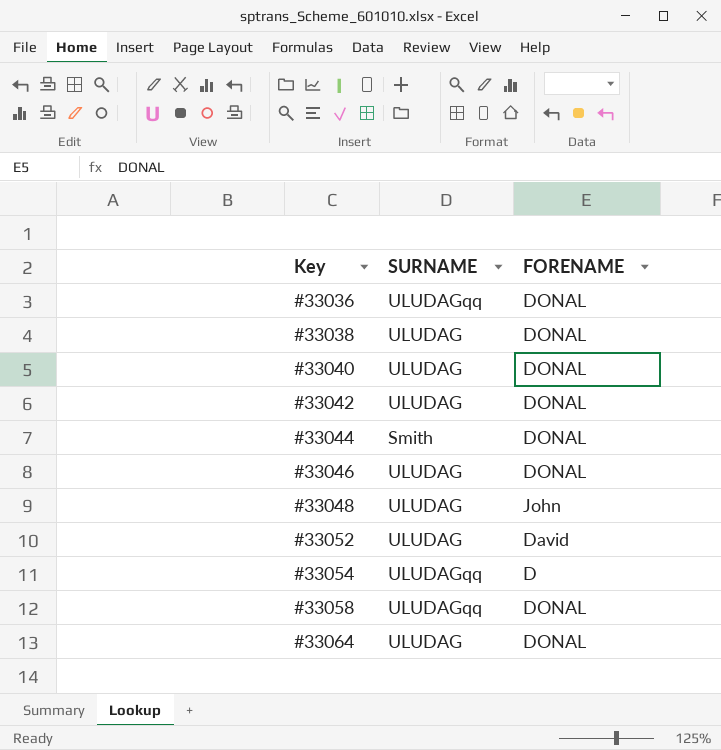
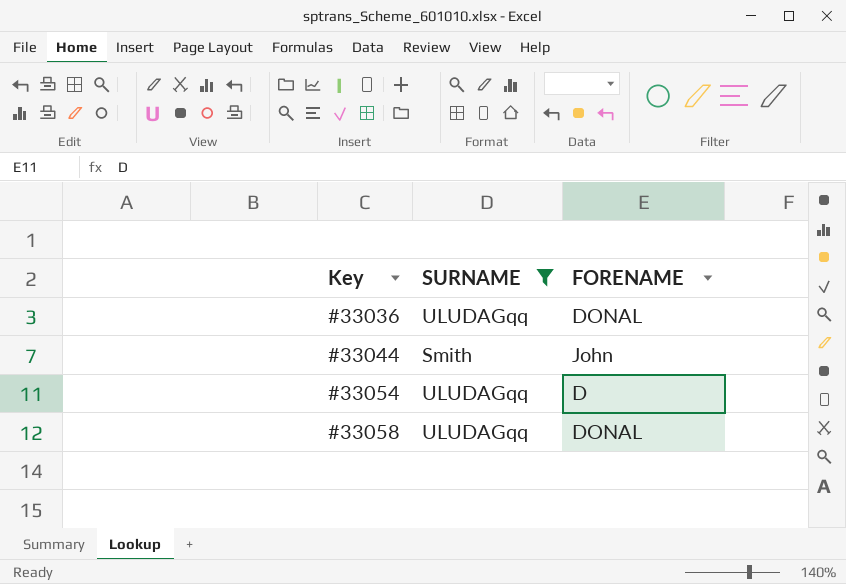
filter: none -> SURNAME != ULUDAG
#33044 | FORENAME: DONAL -> John

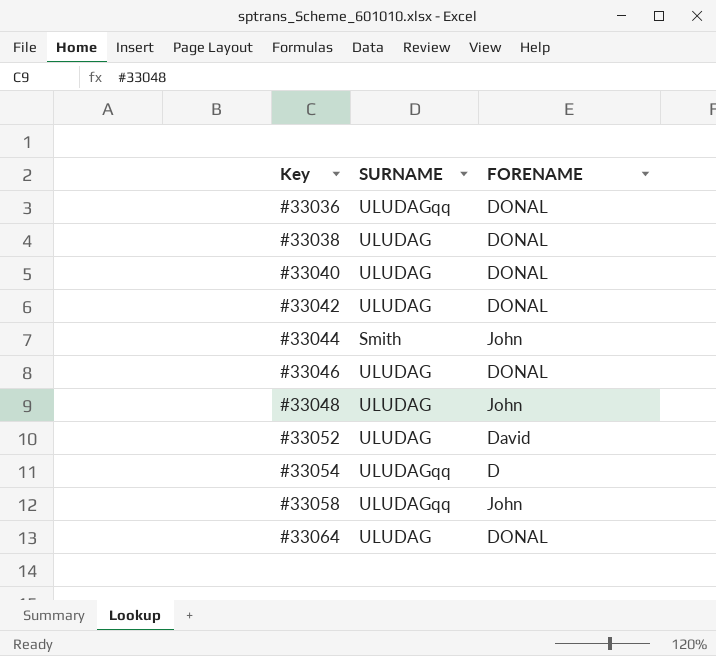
filter: SURNAME != ULUDAG -> none
#33058 | FORENAME: DONAL -> John

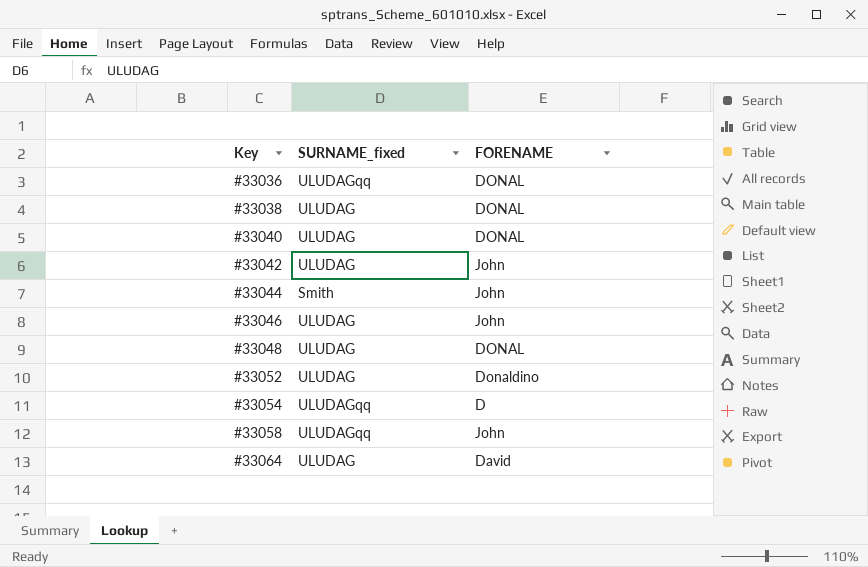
column name: SURNAME -> SURNAME_fixed
#33042 | FORENAME: DONAL -> John
#33046 | FORENAME: DONAL -> John
#33048 | FORENAME: John -> DONAL
#33052 | FORENAME: David -> Donaldino
#33064 | FORENAME: DONAL -> David

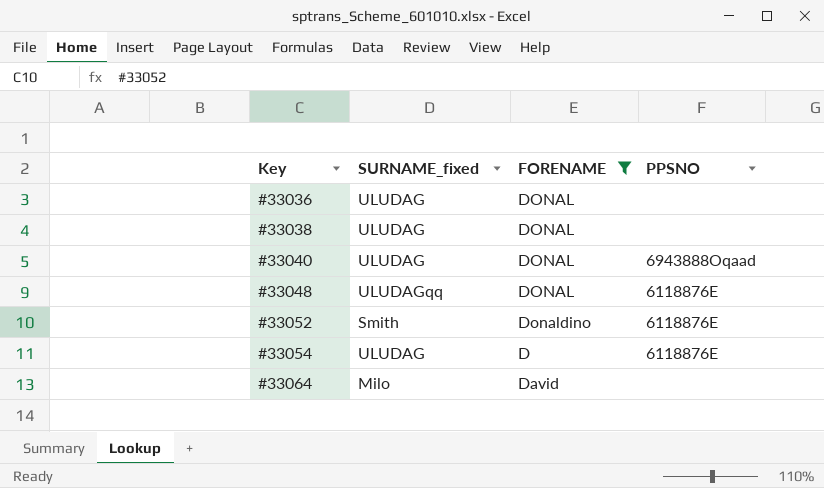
filter: none -> FORENAME != John
column PPSNO | position: none -> 4
#33036 | SURNAME_fixed: ULUDAGqq -> ULUDAG
#33048 | SURNAME_fixed: ULUDAG -> ULUDAGqq
#33052 | SURNAME_fixed: ULUDAG -> Smith
#33054 | SURNAME_fixed: ULUDAGqq -> ULUDAG
#33064 | SURNAME_fixed: ULUDAG -> Milo

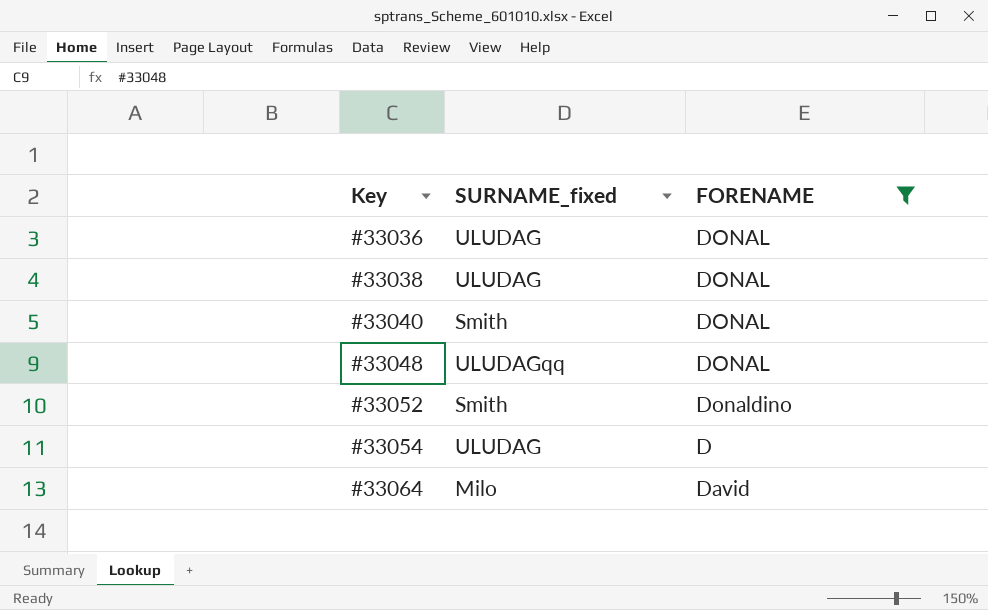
column PPSNO | position: 4 -> none
#33040 | SURNAME_fixed: ULUDAG -> Smith

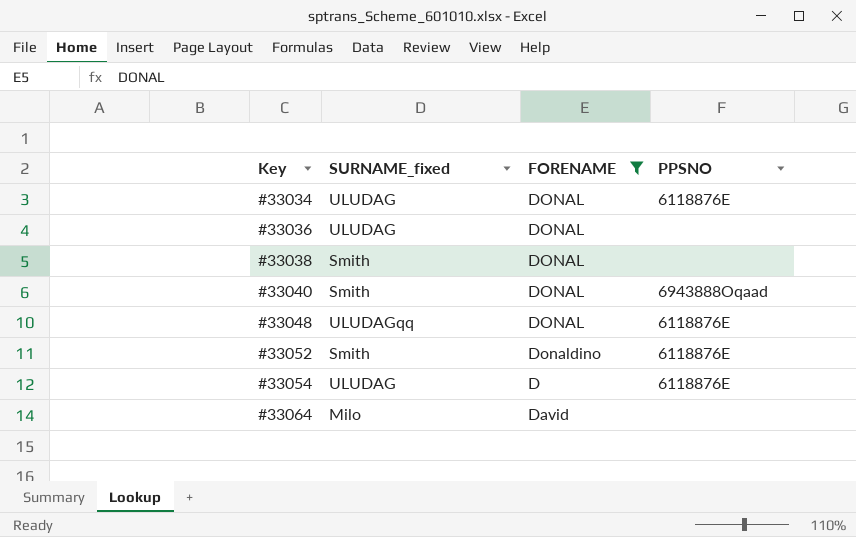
column PPSNO | position: none -> 4
row #33034: none -> ULUDAG | DONAL | 6118876E
#33038 | SURNAME_fixed: ULUDAG -> Smith

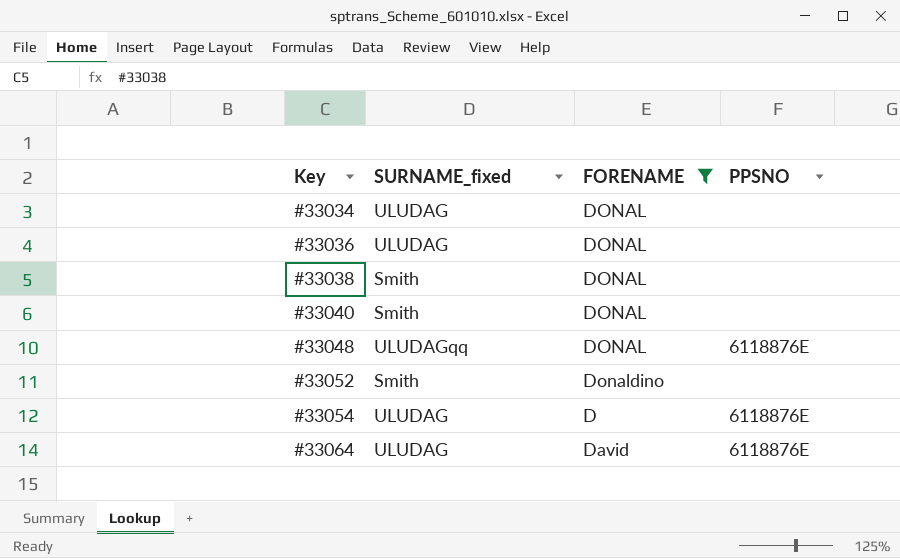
#33034 | PPSNO: 6118876E -> none
#33040 | PPSNO: 6943888Oqaad -> none
#33052 | PPSNO: 6118876E -> none
#33064 | SURNAME_fixed: Milo -> ULUDAG
#33064 | PPSNO: none -> 6118876E

